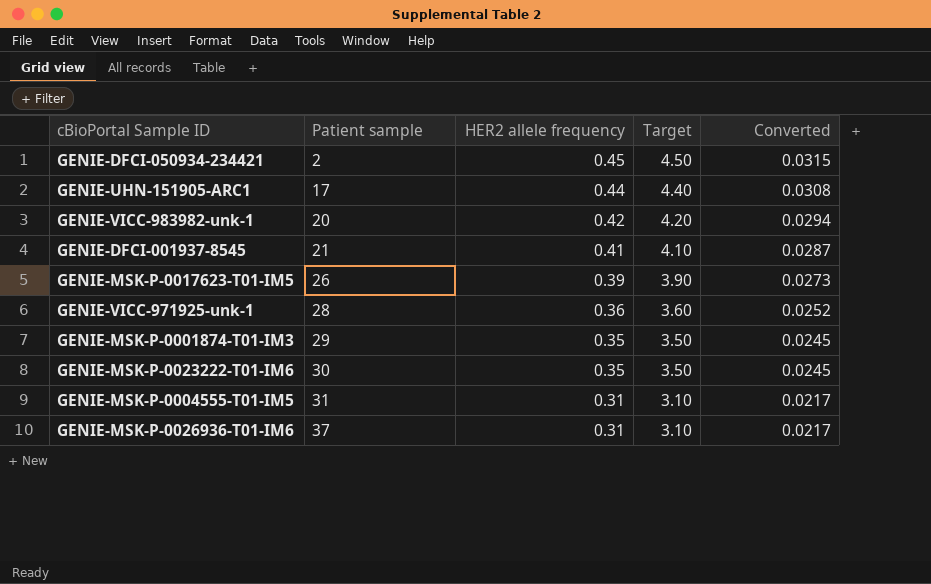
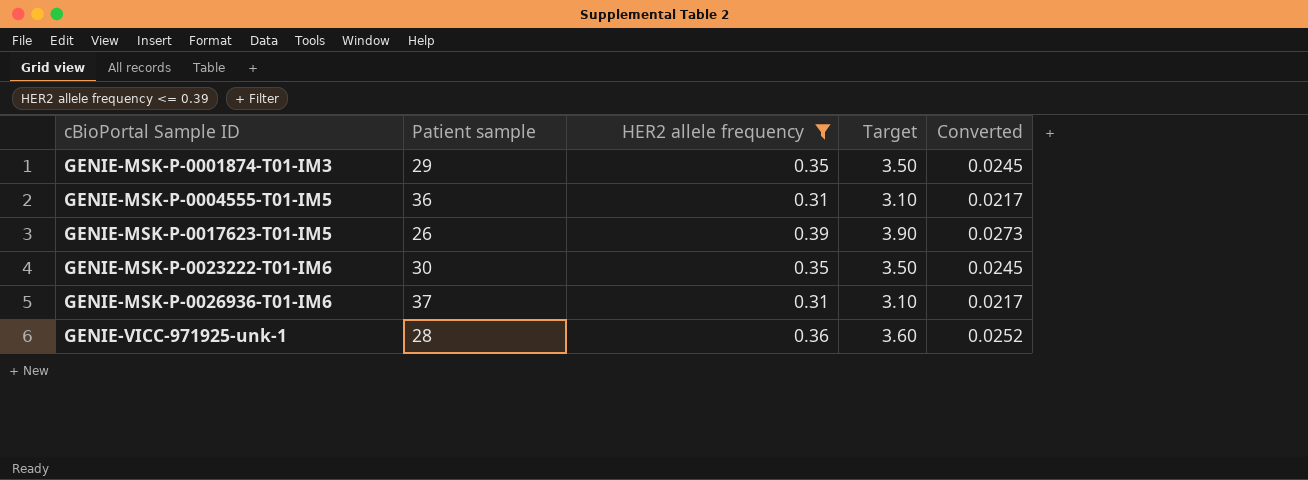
filter: none -> HER2 allele frequency <= 0.39
row order: Patient sample ascending -> cBioPortal Sample ID ascending
GENIE-MSK-P-0004555-T01-IM5 | Patient sample: 31 -> 36

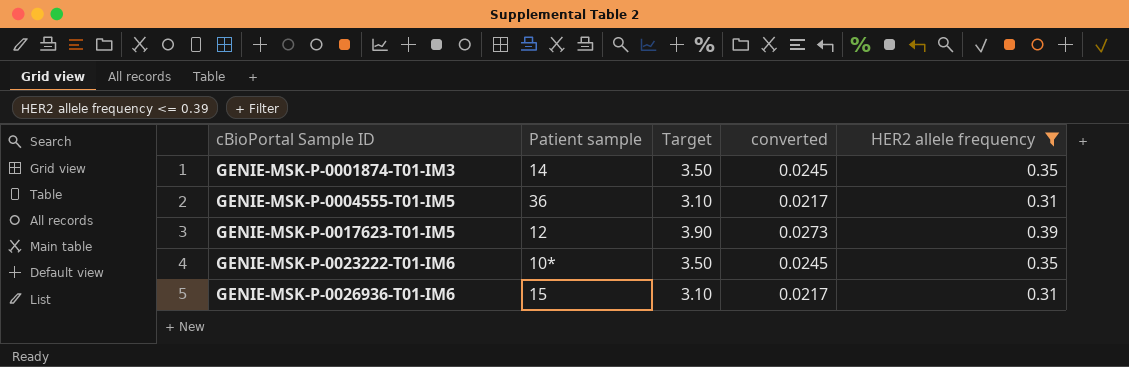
column name: Converted -> converted
column HER2 allele frequency | position: 3 -> 5
row GENIE-VICC-971925-unk-1: 28 | 0.36 | 3.60 | 0.0252 -> none
GENIE-MSK-P-0001874-T01-IM3 | Patient sample: 29 -> 14
GENIE-MSK-P-0017623-T01-IM5 | Patient sample: 26 -> 12
GENIE-MSK-P-0023222-T01-IM6 | Patient sample: 30 -> 10*
GENIE-MSK-P-0026936-T01-IM6 | Patient sample: 37 -> 15

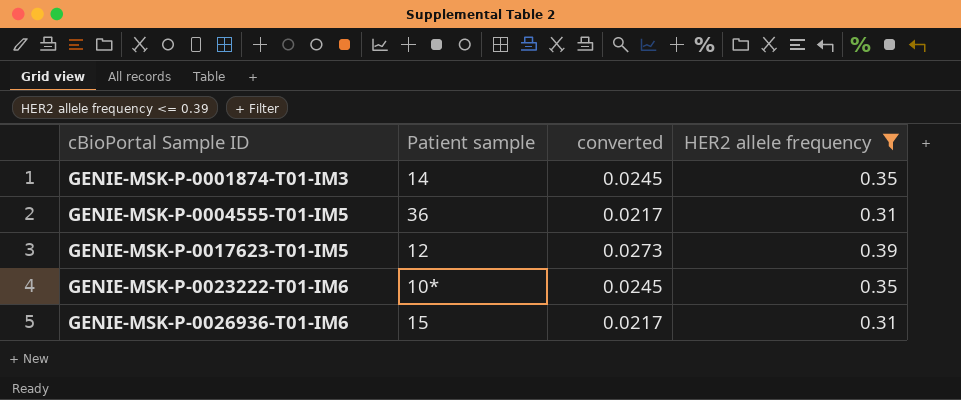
column Target | formula: [HER2 allele frequency] * 10 -> none

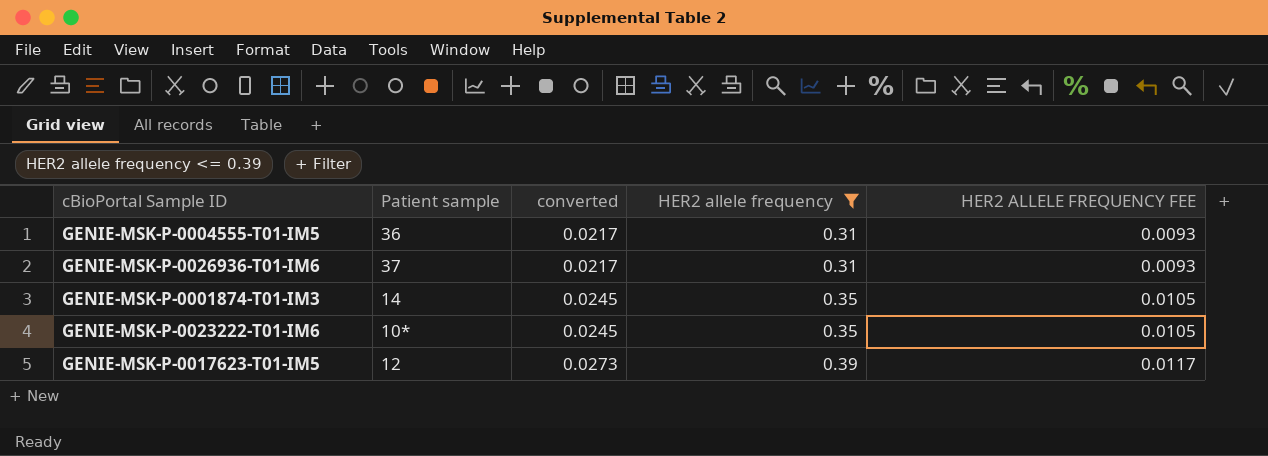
row order: cBioPortal Sample ID ascending -> converted ascending
column HER2 ALLELE FREQUENCY FEE | formula: none -> [HER2 allele frequency] * 0.03
GENIE-MSK-P-0026936-T01-IM6 | Patient sample: 15 -> 37

